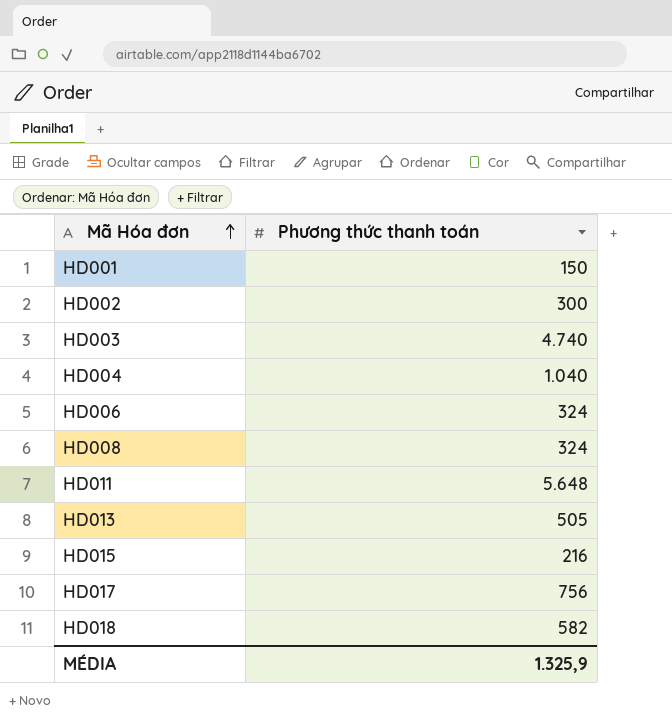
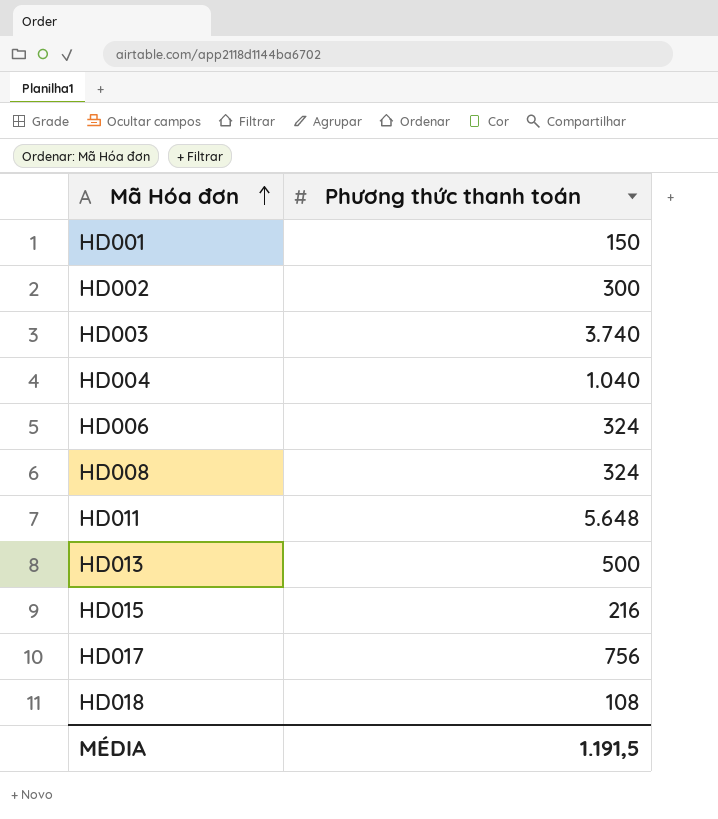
HD003 | Phương thức thanh toán: 4.740 -> 3.740
HD013 | Phương thức thanh toán: 505 -> 500
HD018 | Phương thức thanh toán: 582 -> 108
MÉDIA | Phương thức thanh toán: 1.325,9 -> 1.191,5

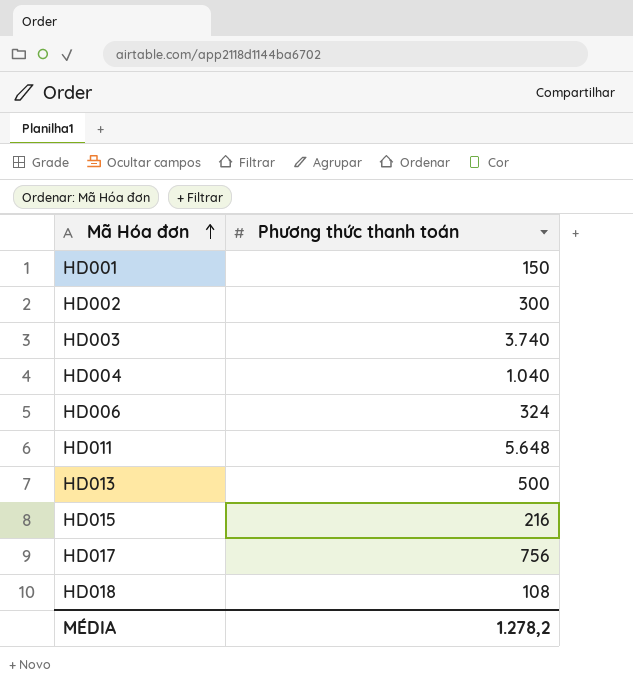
row HD008: 324 -> none
MÉDIA | Phương thức thanh toán: 1.191,5 -> 1.278,2

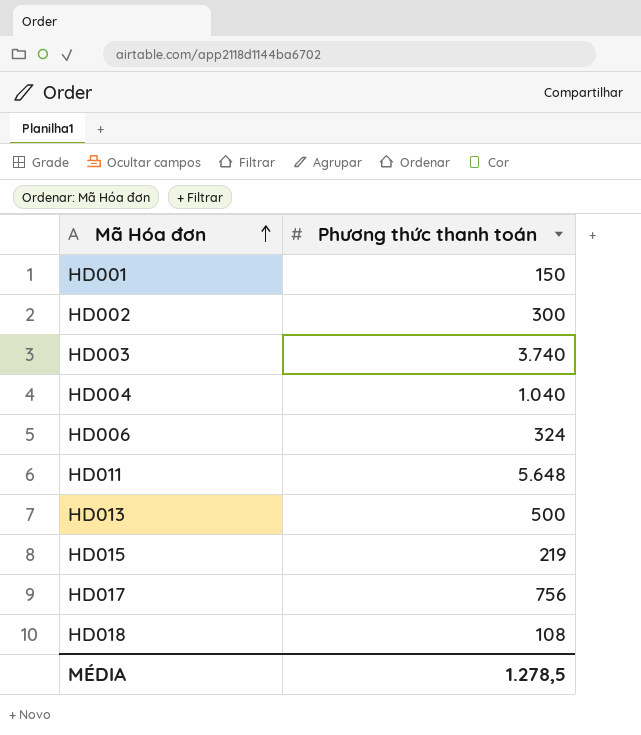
HD015 | Phương thức thanh toán: 216 -> 219
MÉDIA | Phương thức thanh toán: 1.278,2 -> 1.278,5

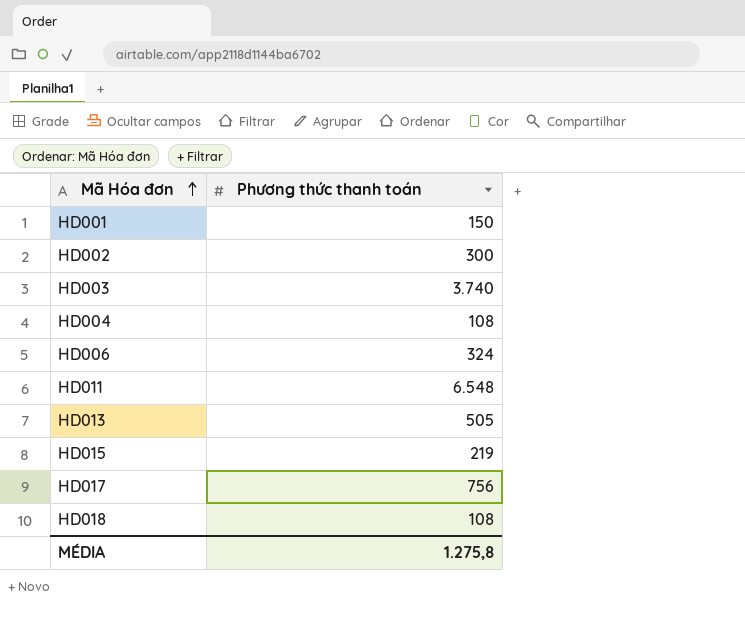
HD004 | Phương thức thanh toán: 1.040 -> 108
HD011 | Phương thức thanh toán: 5.648 -> 6.548
HD013 | Phương thức thanh toán: 500 -> 505
MÉDIA | Phương thức thanh toán: 1.278,5 -> 1.275,8

